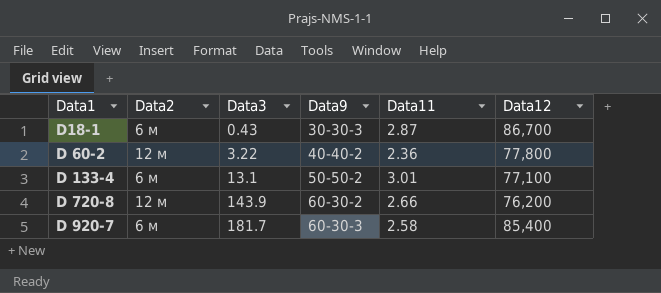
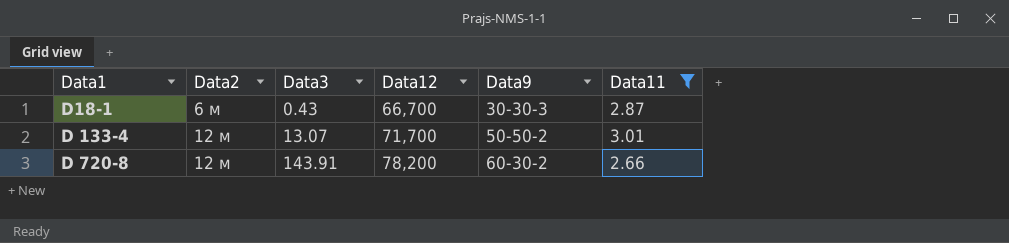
filter: none -> Data11 >= 2.66
column Data12 | position: 6 -> 4
D18-1 | Data12: 86,700 -> 66,700
D 133-4 | Data2: 6 м -> 12 м
D 133-4 | Data3: 13.1 -> 13.07
D 133-4 | Data12: 77,100 -> 71,700
D 720-8 | Data3: 143.9 -> 143.91
D 720-8 | Data12: 76,200 -> 78,200

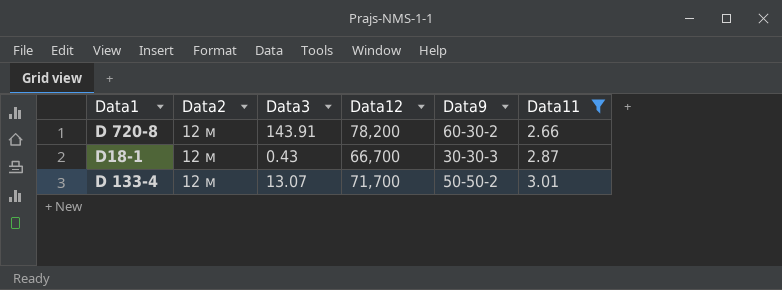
row order: Data1 ascending -> Data11 ascending
D18-1 | Data2: 6 м -> 12 м

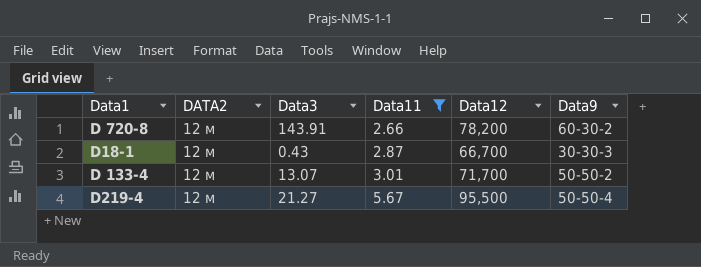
column name: Data2 -> DATA2
column Data11 | position: 6 -> 4
row D219-4: none -> 12 м | 21.27 | 5.67 | 95,500 | 50-50-4

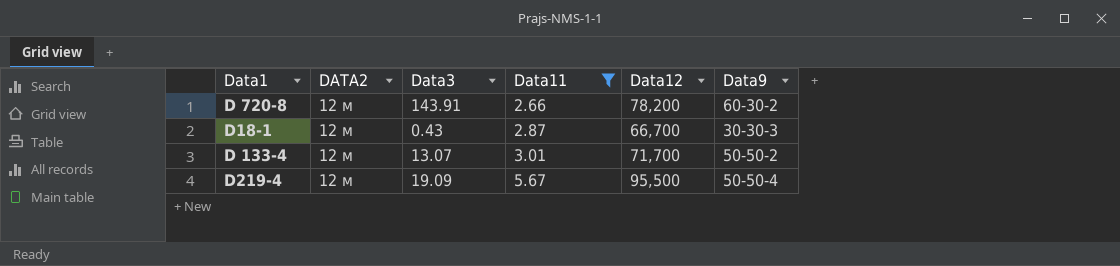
D219-4 | Data3: 21.27 -> 19.09

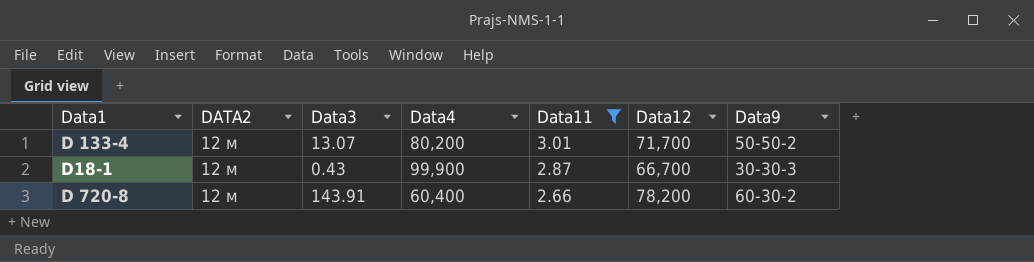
row order: Data11 ascending -> Data11 descending
column Data4 | position: none -> 4
row D219-4: 12 м | 19.09 | 5.67 | 95,500 | 50-50-4 -> none

